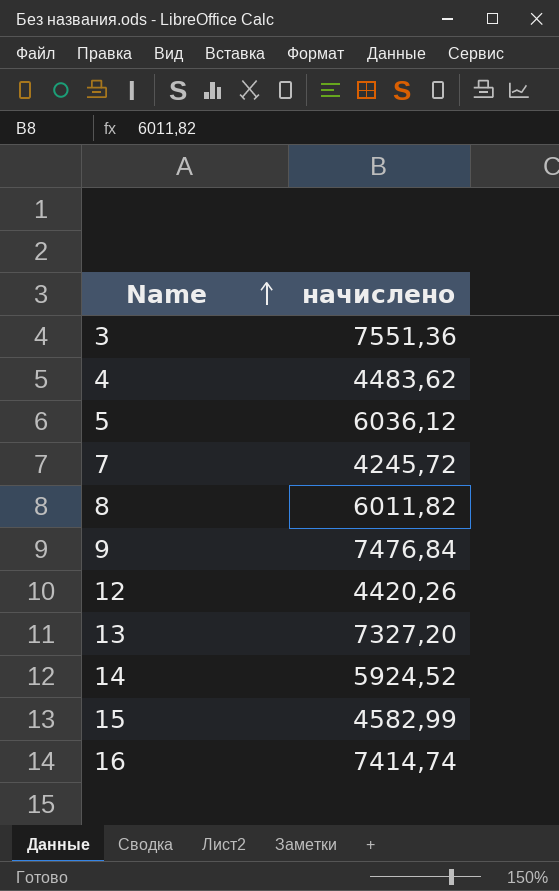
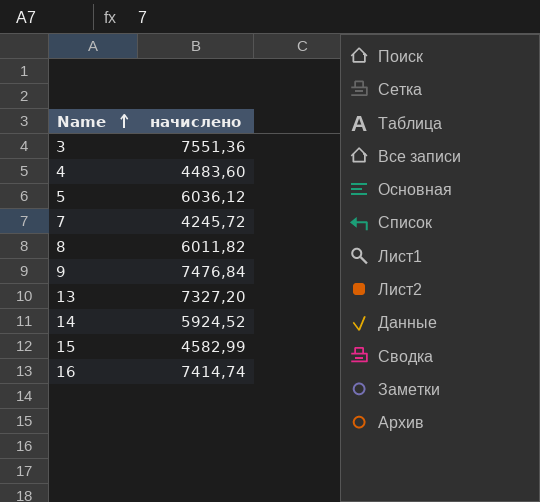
row 12: 4420,26 -> none
4 | начислено: 4483,62 -> 4483,60

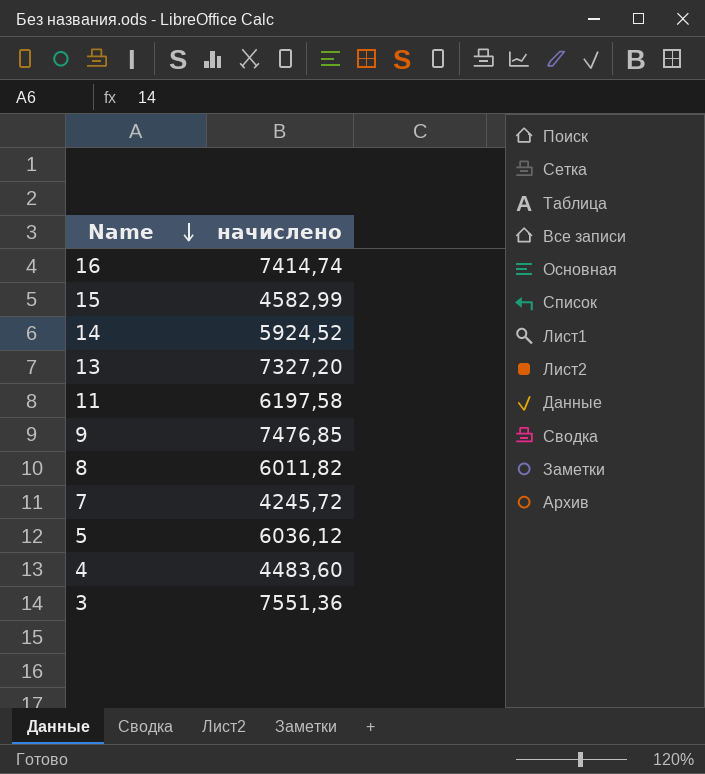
row order: Name ascending -> Name descending
row 11: none -> 6197,58
9 | начислено: 7476,84 -> 7476,85

